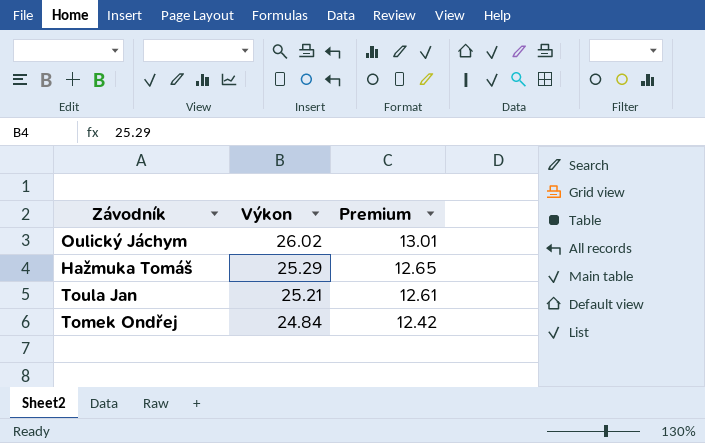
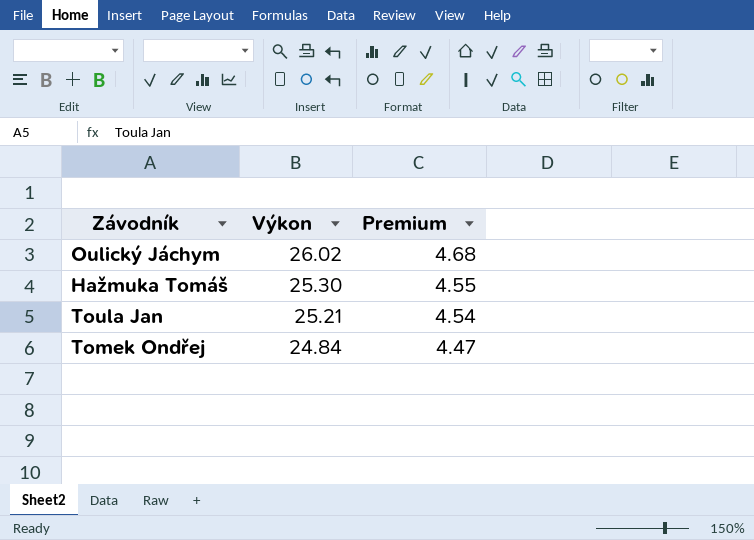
column Premium | formula: [Výkon] * 0.5 -> [Výkon] * 0.18
Hažmuka Tomáš | Výkon: 25.29 -> 25.30

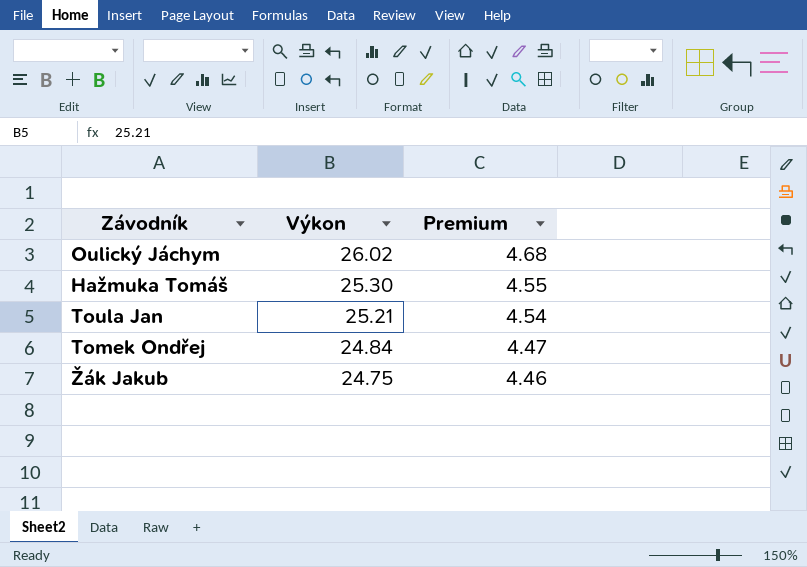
row Žák Jakub: none -> 24.75 | 4.46

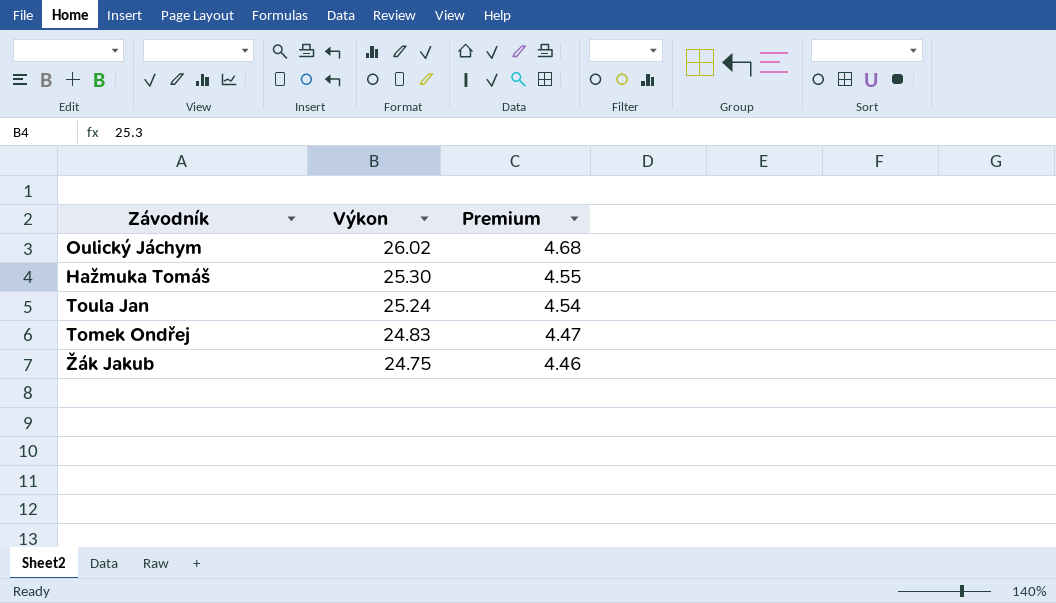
Toula Jan | Výkon: 25.21 -> 25.24
Tomek Ondřej | Výkon: 24.84 -> 24.83

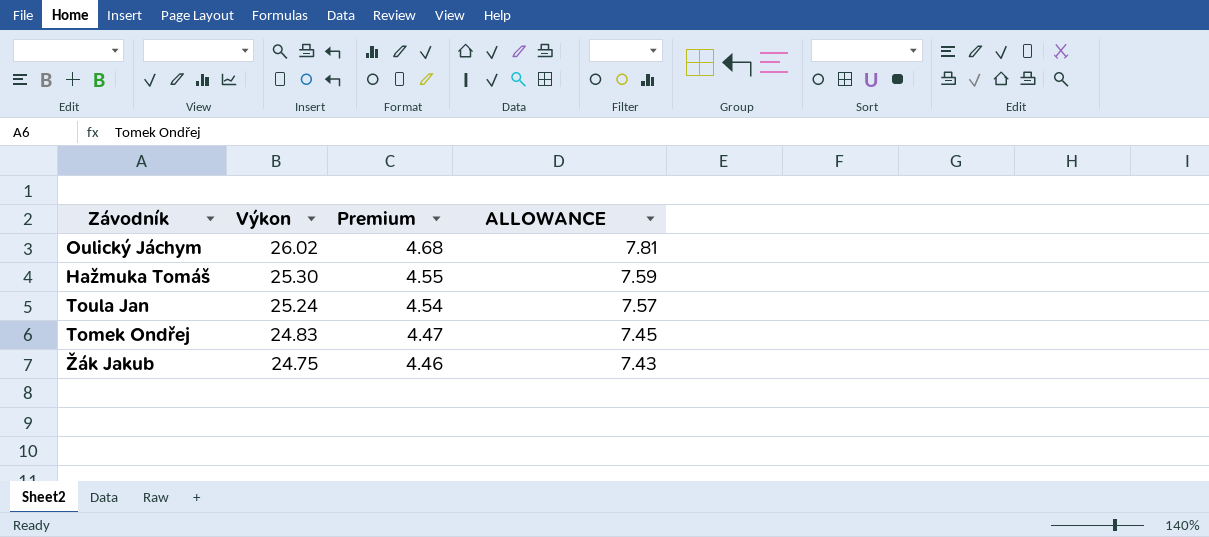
column ALLOWANCE | formula: none -> [Výkon] * 0.3

